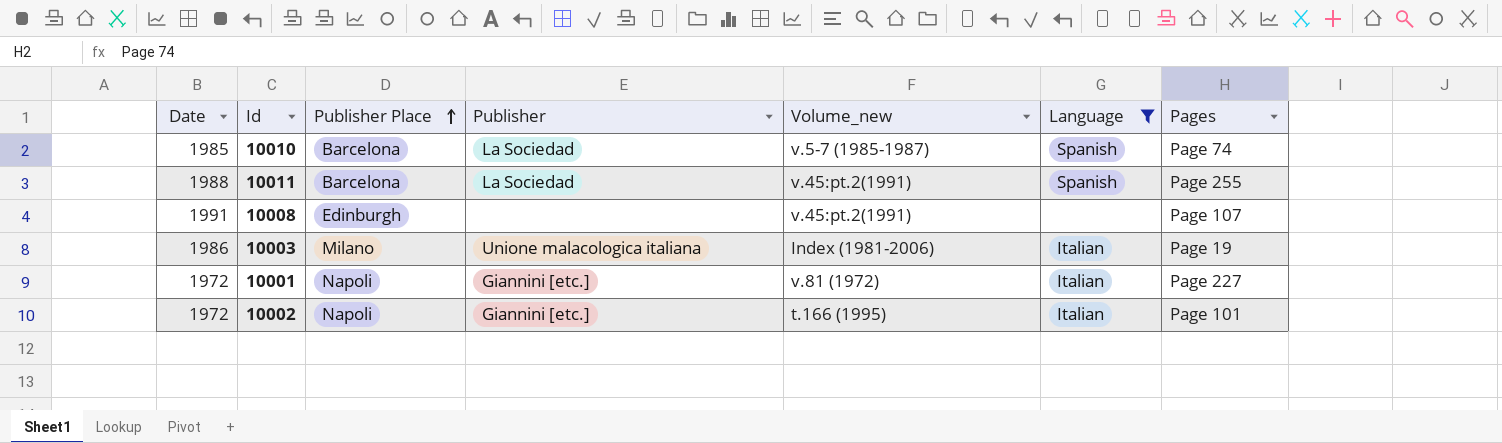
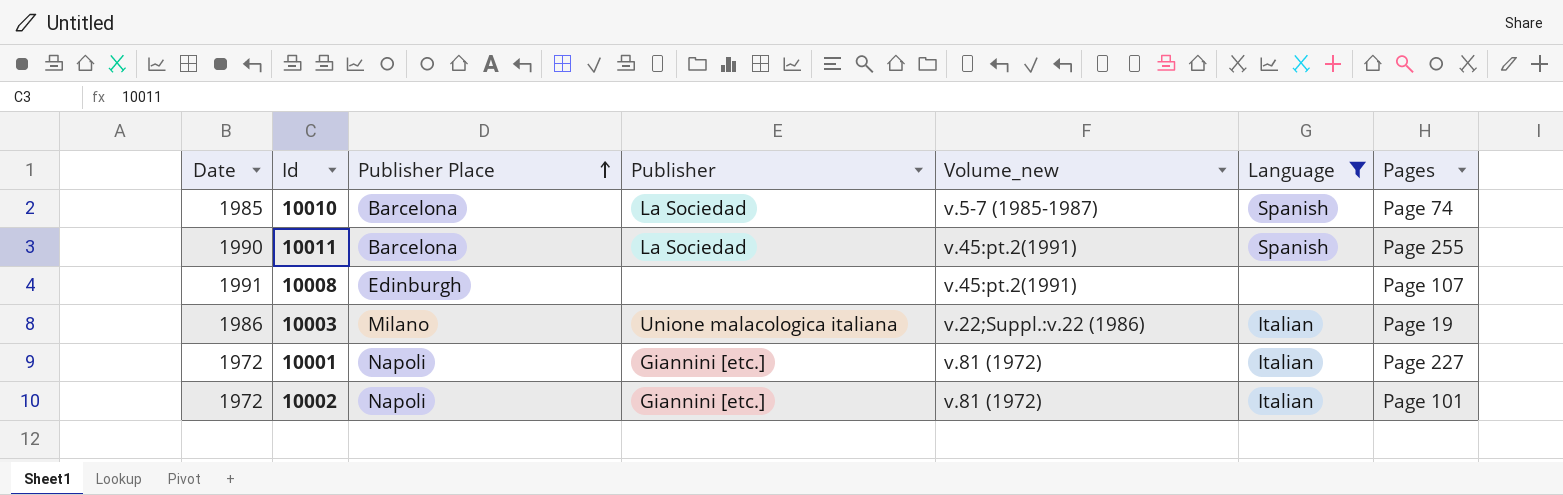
10011 | Date: 1988 -> 1990
10003 | Volume_new: Index (1981-2006) -> v.22;Suppl.:v.22 (1986)
10002 | Volume_new: t.166 (1995) -> v.81 (1972)

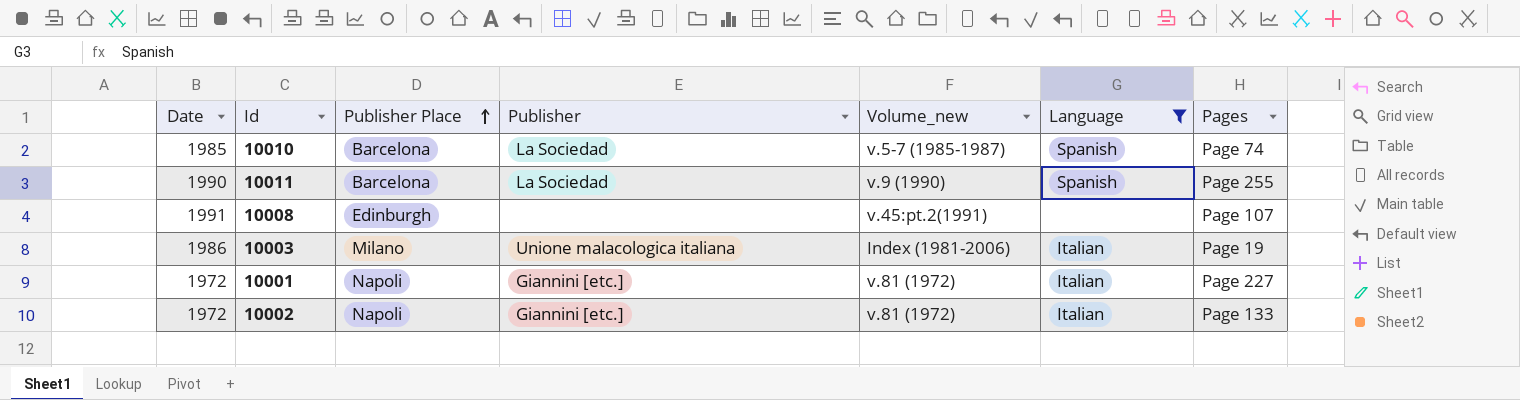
10011 | Volume_new: v.45:pt.2(1991) -> v.9 (1990)
10003 | Volume_new: v.22;Suppl.:v.22 (1986) -> Index (1981-2006)
10002 | Pages: Page 101 -> Page 133

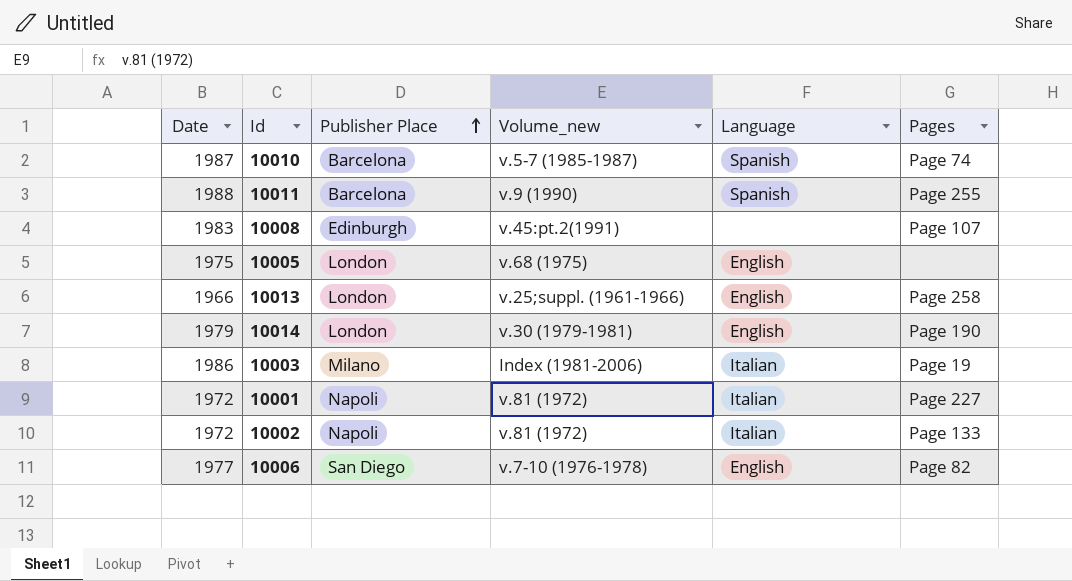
filter: Language != English -> none
column Publisher | position: 4 -> none
10010 | Date: 1985 -> 1987
10011 | Date: 1990 -> 1988
10008 | Date: 1991 -> 1983

